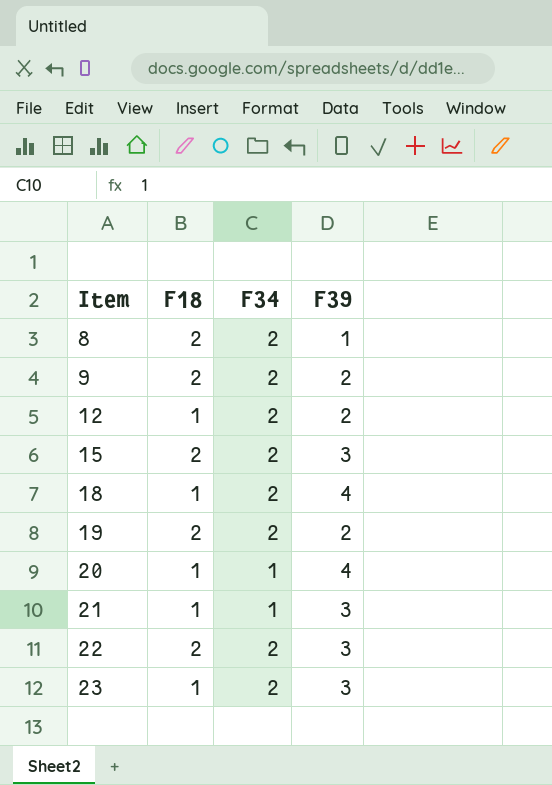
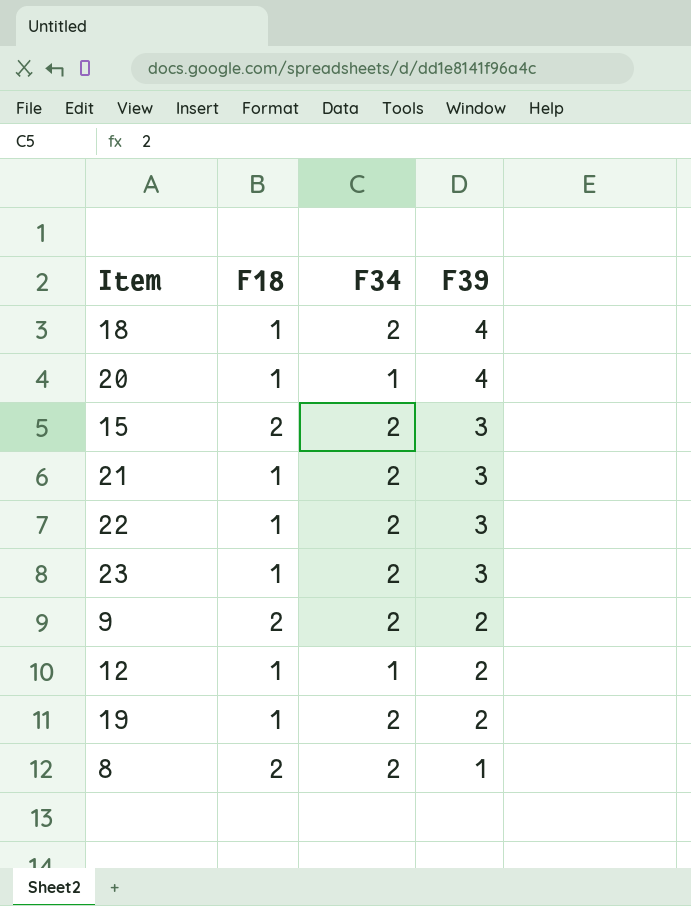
row order: Item ascending -> F39 descending
21 | F34: 1 -> 2
22 | F18: 2 -> 1
12 | F34: 2 -> 1
19 | F18: 2 -> 1

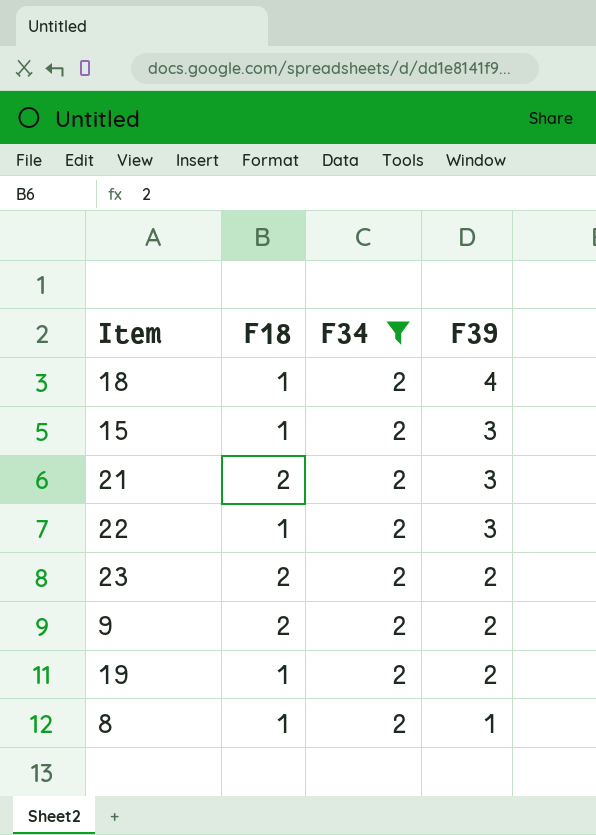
filter: none -> F34 = 2
15 | F18: 2 -> 1
21 | F18: 1 -> 2
23 | F18: 1 -> 2
23 | F39: 3 -> 2
8 | F18: 2 -> 1

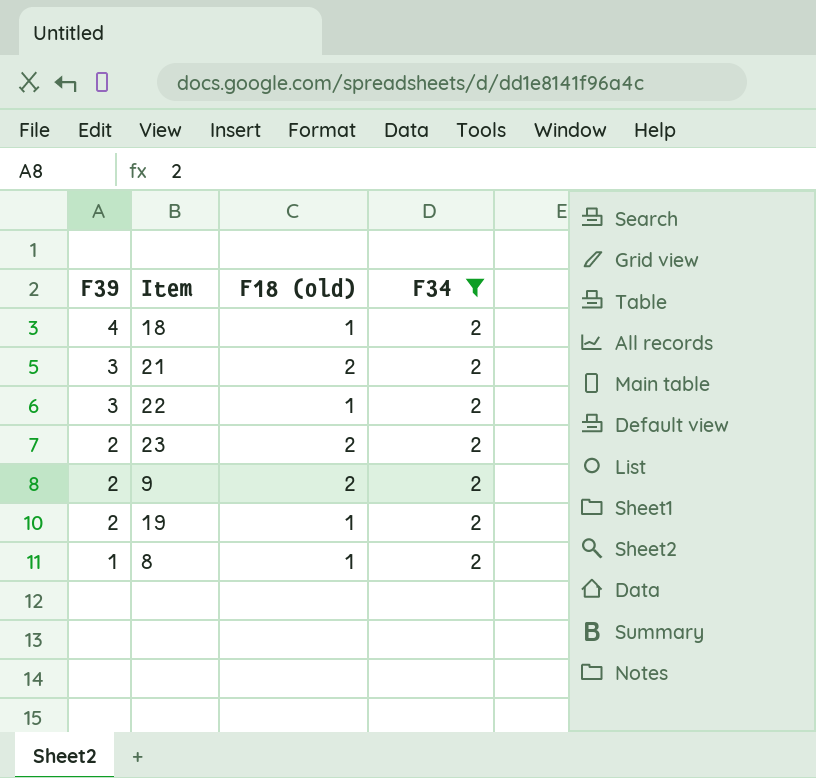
column F39 | position: 4 -> 1
column name: F18 -> F18 (old)
row 15: 1 | 2 | 3 -> none

